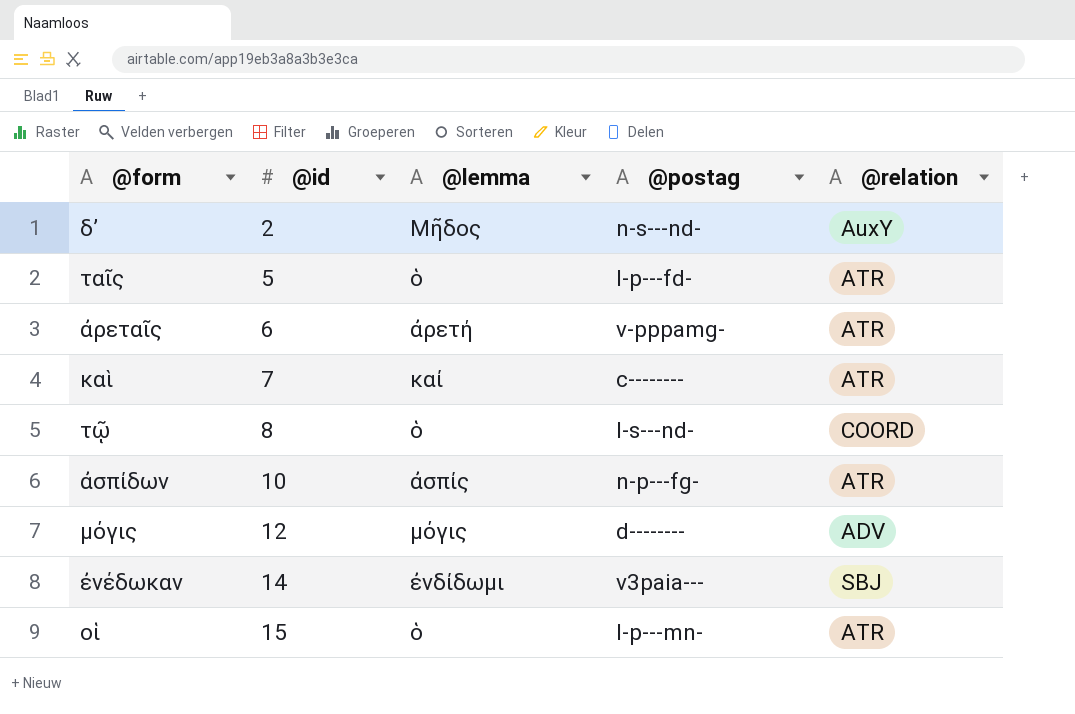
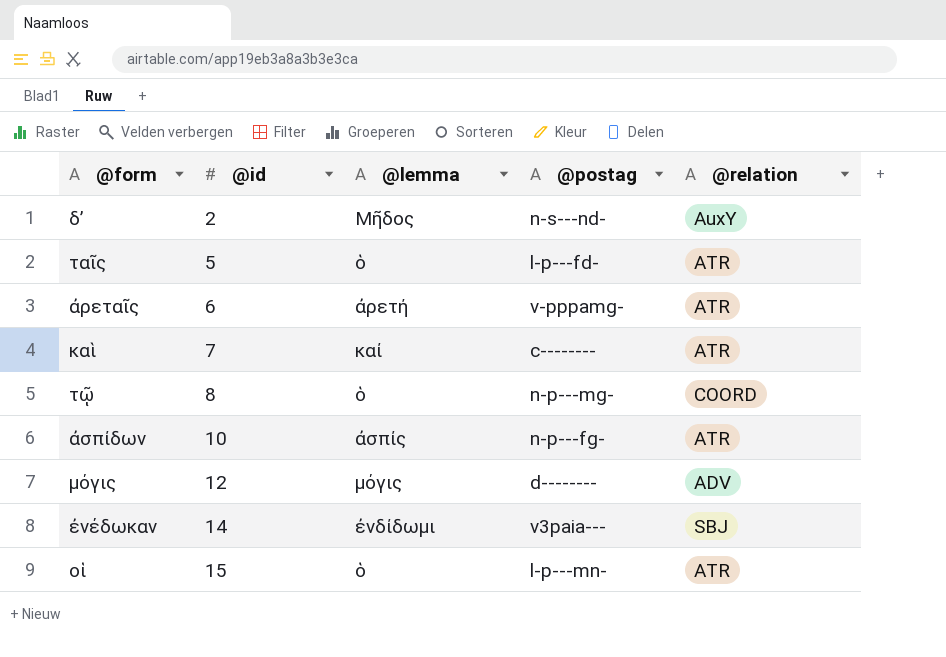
τῷ | @postag: l-s---nd- -> n-p---mg-

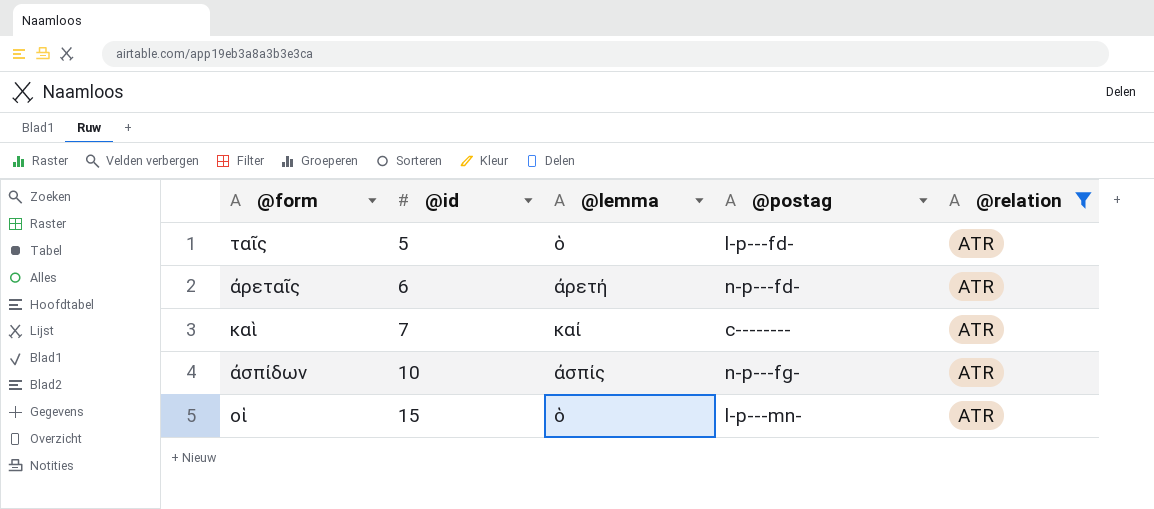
filter: none -> @relation = ATR
ἀρεταῖς | @postag: v-pppamg- -> n-p---fd-

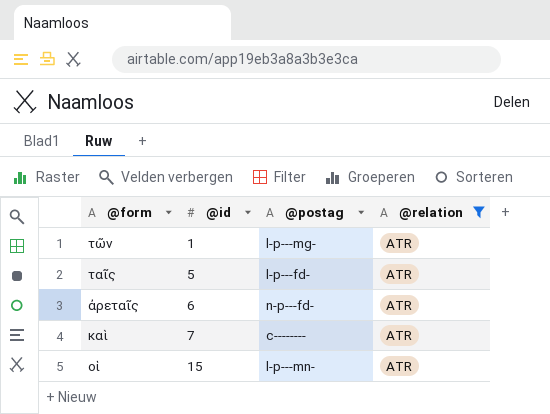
column @lemma | position: 3 -> none
row ἀσπίδων: 10 | ἀσπίς | n-p---fg- | ATR -> none
row τῶν: none -> 1 | l-p---mg- | ATR

